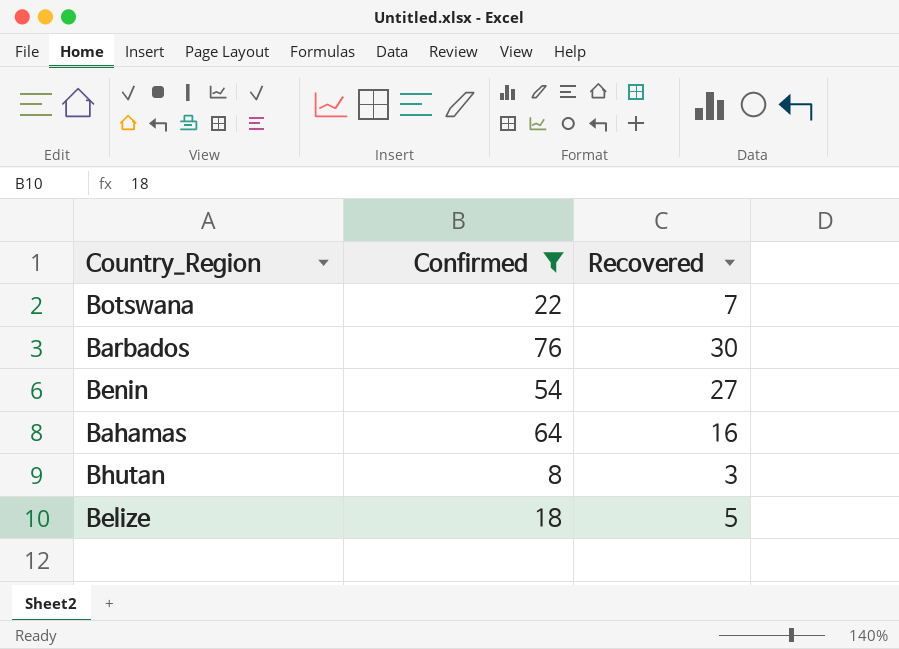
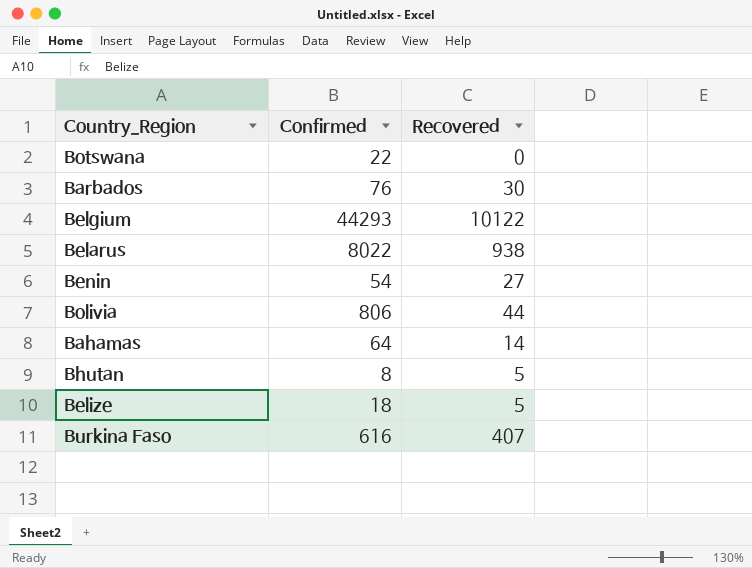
filter: Confirmed <= 76 -> none
Botswana | Recovered: 7 -> 0
Bahamas | Recovered: 16 -> 14
Bhutan | Recovered: 3 -> 5

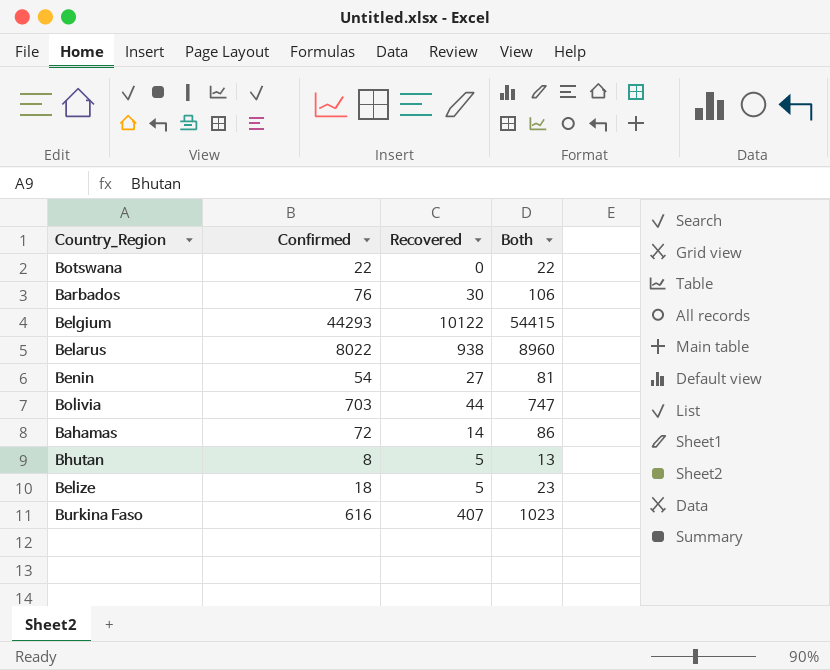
column Both | formula: none -> [Confirmed] + [Recovered]
Bolivia | Confirmed: 806 -> 703
Bahamas | Confirmed: 64 -> 72

